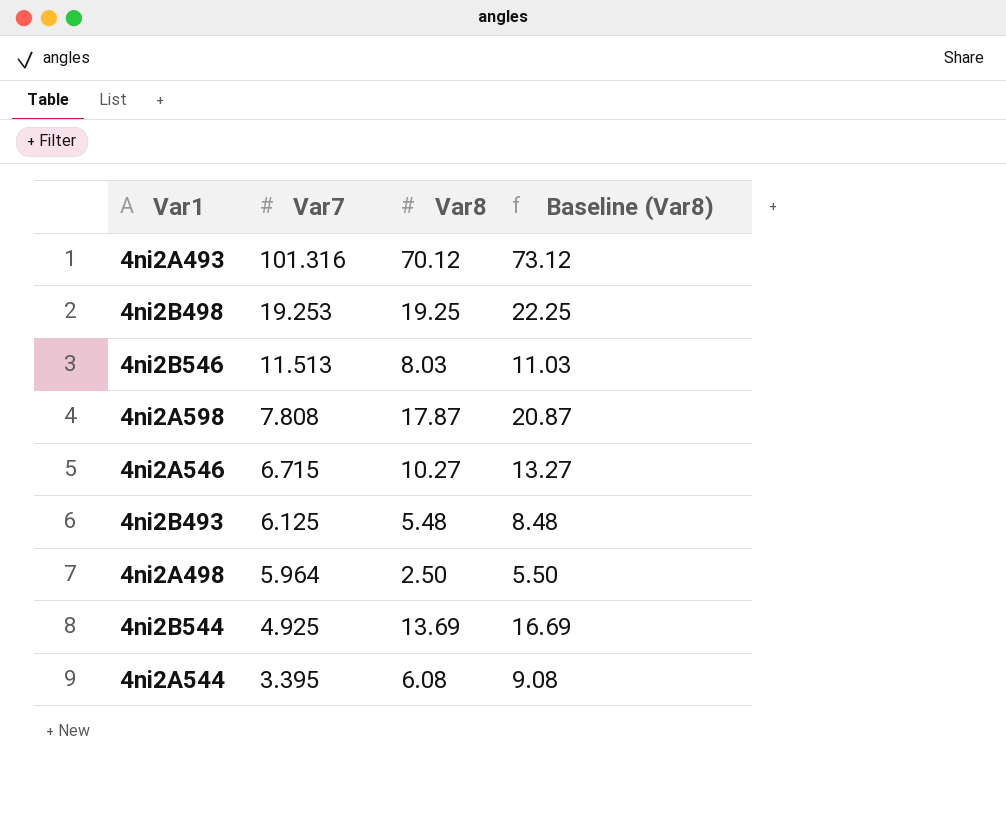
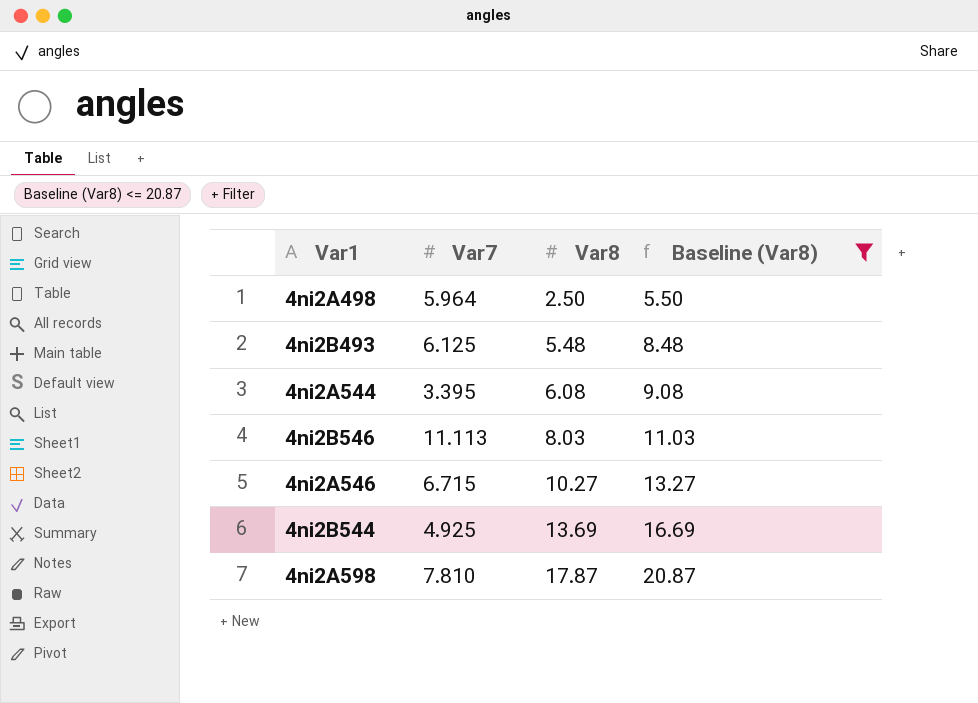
filter: none -> Baseline (Var8) <= 20.87
row order: Var7 descending -> Var8 ascending
4ni2B546 | Var7: 11.513 -> 11.113
4ni2A598 | Var7: 7.808 -> 7.810

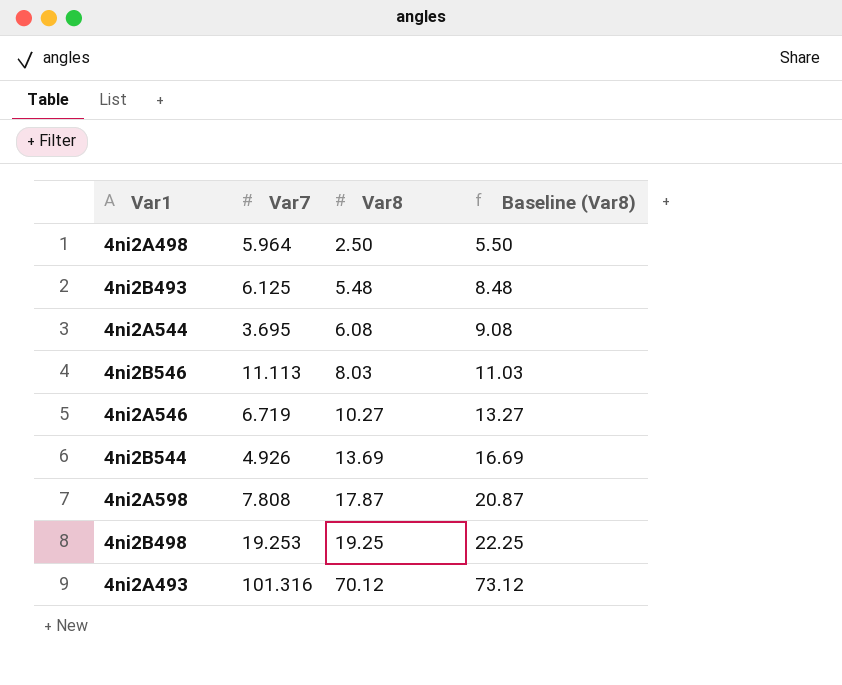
filter: Baseline (Var8) <= 20.87 -> none
4ni2A544 | Var7: 3.395 -> 3.695
4ni2A546 | Var7: 6.715 -> 6.719
4ni2B544 | Var7: 4.925 -> 4.926
4ni2A598 | Var7: 7.810 -> 7.808

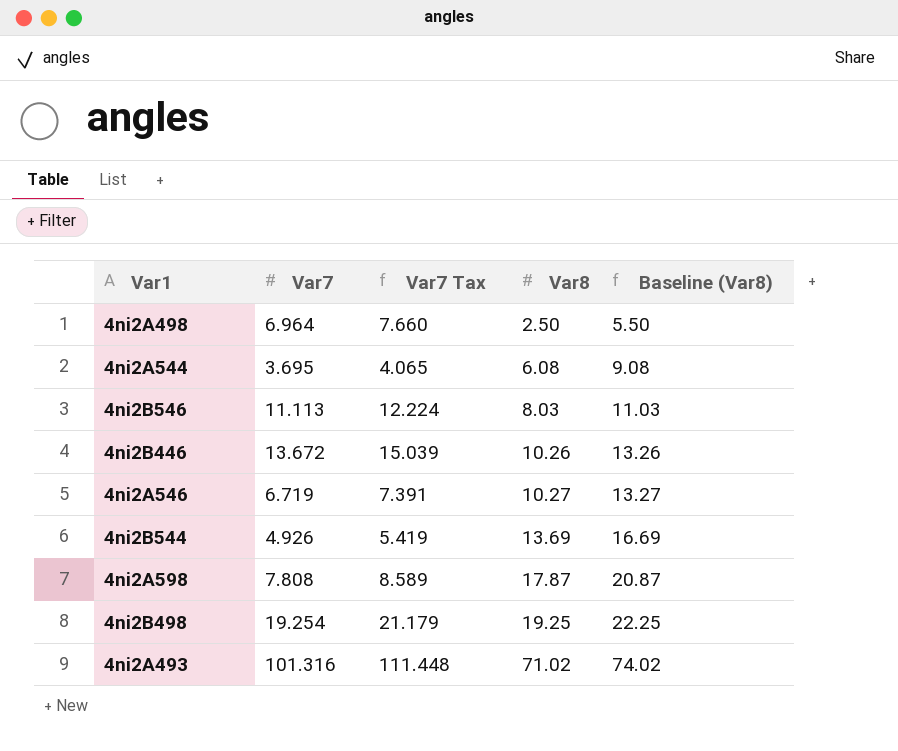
column Var7 Tax | formula: none -> [Var7] * 1.1
row 4ni2B493: 6.125 | 5.48 | 8.48 -> none
4ni2A498 | Var7: 5.964 -> 6.964
row 4ni2B446: none -> 13.672 | 15.039 | 10.26 | 13.26
4ni2B498 | Var7: 19.253 -> 19.254
4ni2A493 | Var8: 70.12 -> 71.02
4ni2A493 | Baseline (Var8): 73.12 -> 74.02

